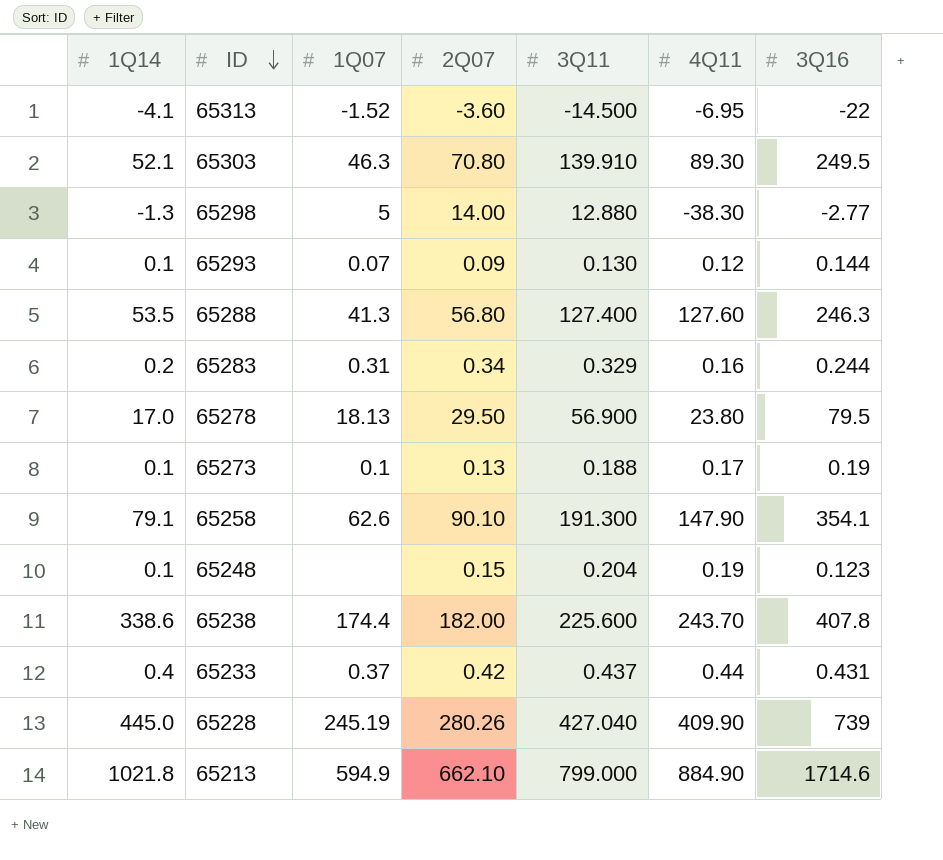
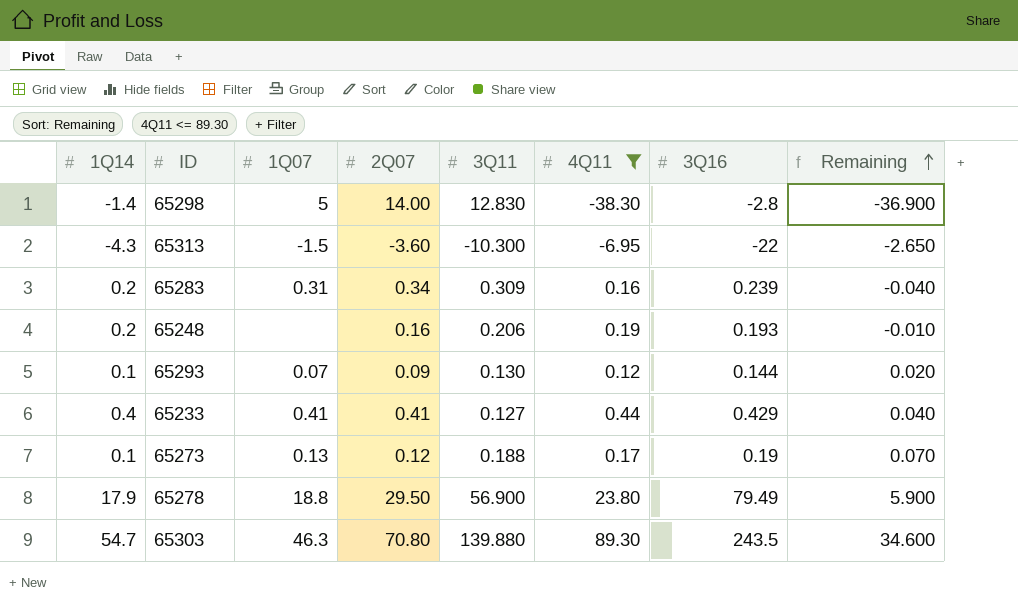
filter: none -> 4Q11 <= 89.30
row order: ID descending -> Remaining ascending
column Remaining | formula: none -> [4Q11] - [1Q14]
65298 | 1Q14: -1.3 -> -1.4
65298 | 3Q11: 12.880 -> 12.830
65298 | 3Q16: -2.77 -> -2.8
65313 | 1Q14: -4.1 -> -4.3
65313 | 1Q07: -1.52 -> -1.5
65313 | 3Q11: -14.500 -> -10.300
65283 | 3Q11: 0.329 -> 0.309
65283 | 3Q16: 0.244 -> 0.239
65248 | 1Q14: 0.1 -> 0.2
65248 | 2Q07: 0.15 -> 0.16
65248 | 3Q11: 0.204 -> 0.206
65248 | 3Q16: 0.123 -> 0.193
65233 | 1Q07: 0.37 -> 0.41
65233 | 2Q07: 0.42 -> 0.41
65233 | 3Q11: 0.437 -> 0.127
65233 | 3Q16: 0.431 -> 0.429
65273 | 1Q07: 0.1 -> 0.13
65273 | 2Q07: 0.13 -> 0.12
65278 | 1Q14: 17.0 -> 17.9
65278 | 1Q07: 18.13 -> 18.8
65278 | 3Q16: 79.5 -> 79.49
65303 | 1Q14: 52.1 -> 54.7
65303 | 3Q11: 139.910 -> 139.880
65303 | 3Q16: 249.5 -> 243.5

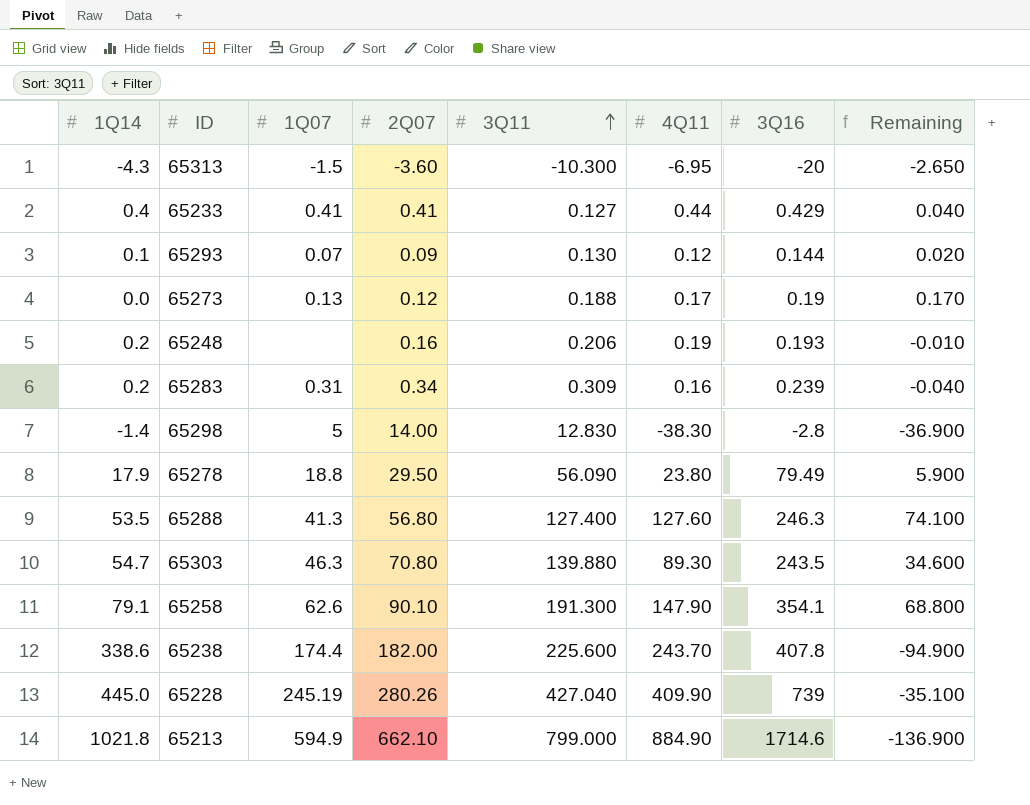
filter: 4Q11 <= 89.30 -> none
row order: Remaining ascending -> 3Q11 ascending
65313 | 3Q16: -22 -> -20
65273 | 1Q14: 0.1 -> 0.0
65273 | Remaining: 0.070 -> 0.170
65278 | 3Q11: 56.900 -> 56.090

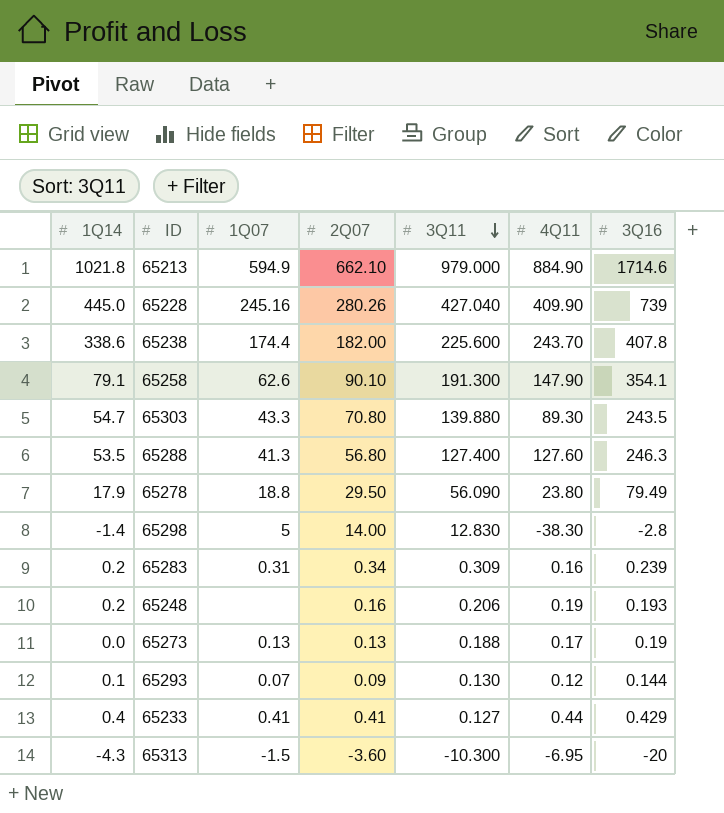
row order: 3Q11 ascending -> 3Q11 descending
column Remaining | formula: [4Q11] - [1Q14] -> none
65213 | 3Q11: 799.000 -> 979.000
65228 | 1Q07: 245.19 -> 245.16
65303 | 1Q07: 46.3 -> 43.3
65273 | 2Q07: 0.12 -> 0.13

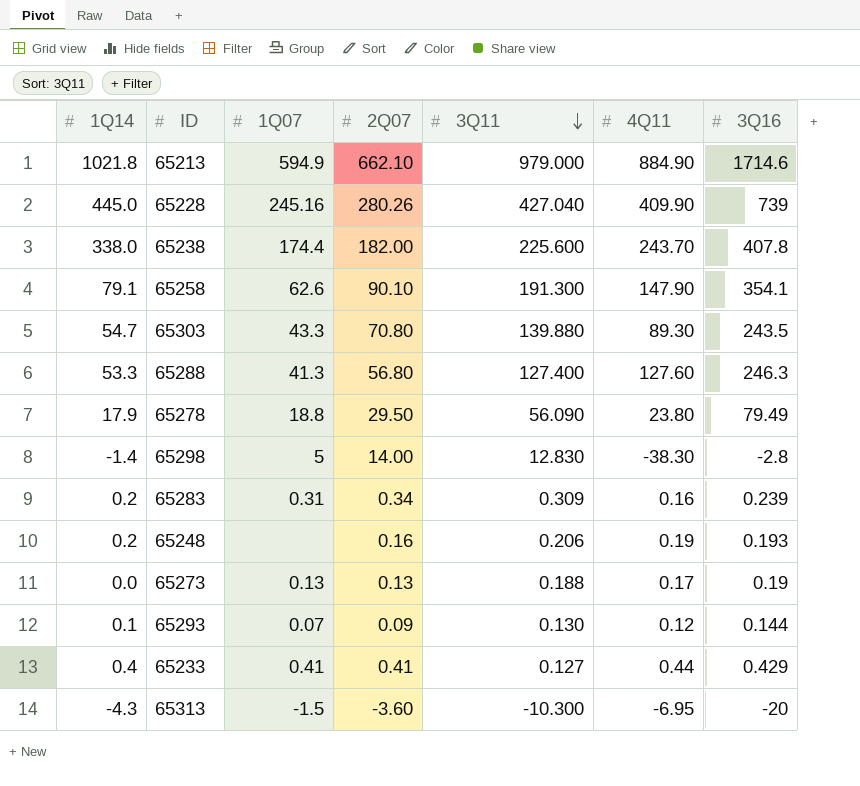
65238 | 1Q14: 338.6 -> 338.0
65288 | 1Q14: 53.5 -> 53.3

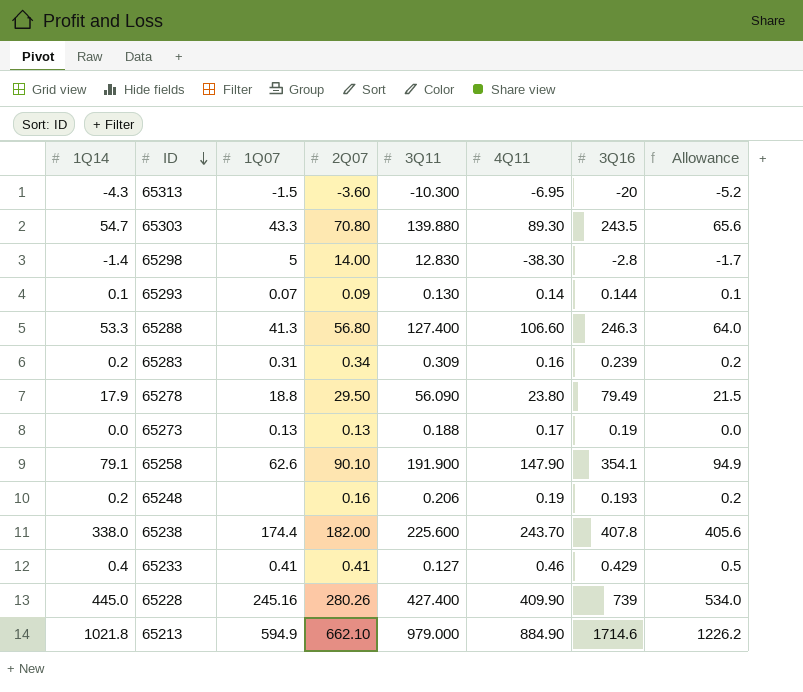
row order: 3Q11 descending -> ID descending
column Allowance | formula: none -> [1Q14] * 1.2
65293 | 4Q11: 0.12 -> 0.14
65288 | 4Q11: 127.60 -> 106.60
65258 | 3Q11: 191.300 -> 191.900
65233 | 4Q11: 0.44 -> 0.46
65228 | 3Q11: 427.040 -> 427.400

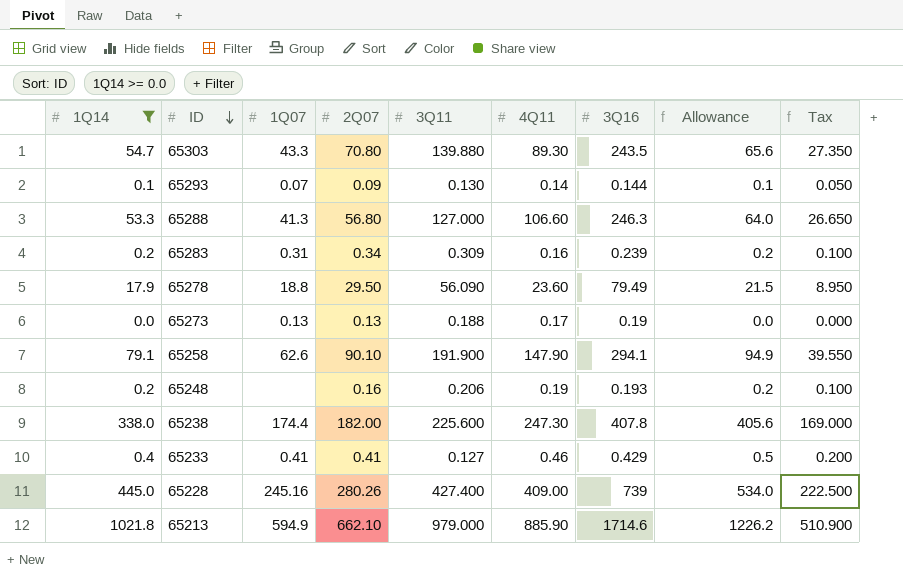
filter: none -> 1Q14 >= 0.0
column Tax | formula: none -> [1Q14] * 0.5
65288 | 3Q11: 127.400 -> 127.000
65278 | 4Q11: 23.80 -> 23.60
65258 | 3Q16: 354.1 -> 294.1
65238 | 4Q11: 243.70 -> 247.30
65228 | 4Q11: 409.90 -> 409.00
65213 | 4Q11: 884.90 -> 885.90

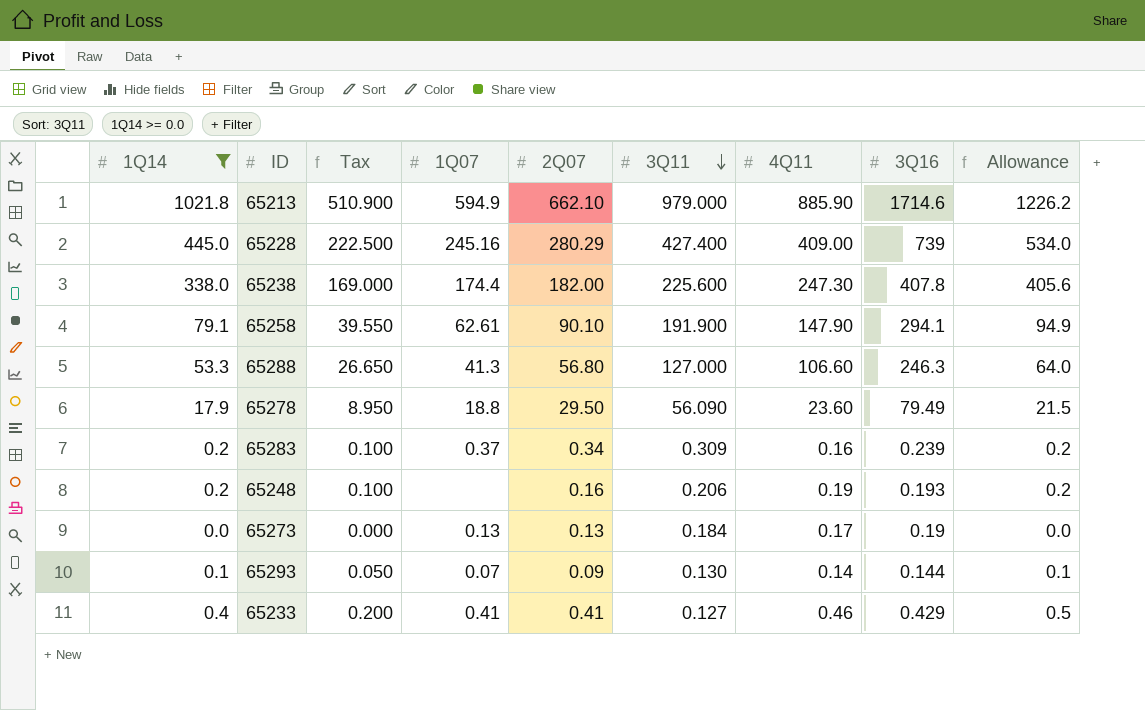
row order: ID descending -> 3Q11 descending
column Tax | position: 9 -> 3
row 65303: 54.7 | 43.3 | 70.80 | 139.880 | 89.30 | 243.5 | 65.6 | 27.350 -> none
65228 | 2Q07: 280.26 -> 280.29
65258 | 1Q07: 62.6 -> 62.61
65283 | 1Q07: 0.31 -> 0.37
65273 | 3Q11: 0.188 -> 0.184

